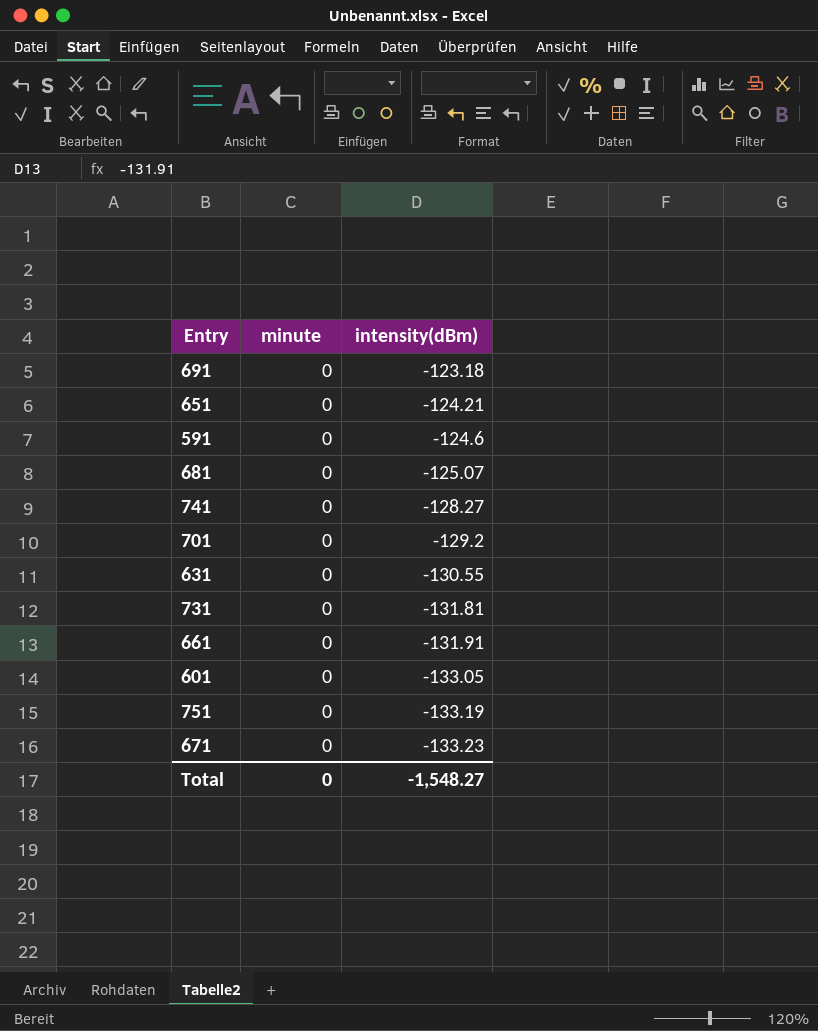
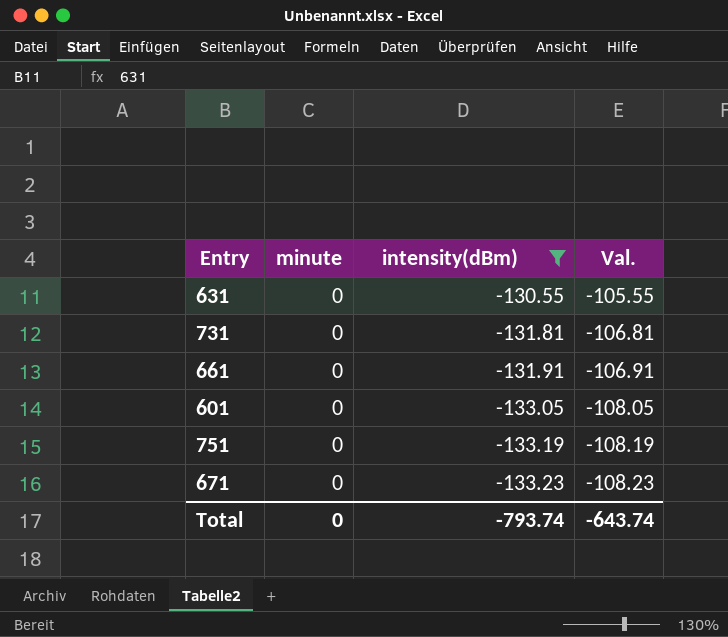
filter: none -> intensity(dBm) <= -130.55
column Val. | formula: none -> [intensity(dBm)] + 25
Total | intensity(dBm): -1,548.27 -> -793.74

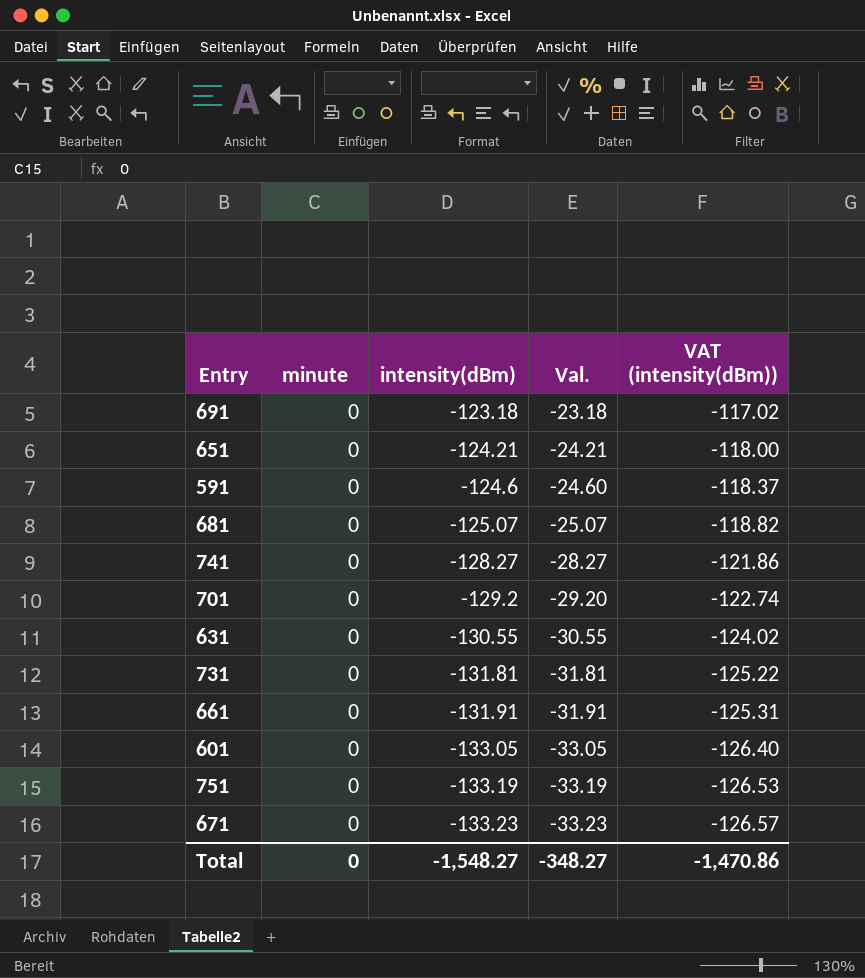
filter: intensity(dBm) <= -130.55 -> none
column Val. | formula: [intensity(dBm)] + 25 -> [intensity(dBm)] + 100
column VAT (intensity(dBm)) | formula: none -> [intensity(dBm)] * 0.95
Total | intensity(dBm): -793.74 -> -1,548.27
Total | Val.: -643.74 -> -348.27

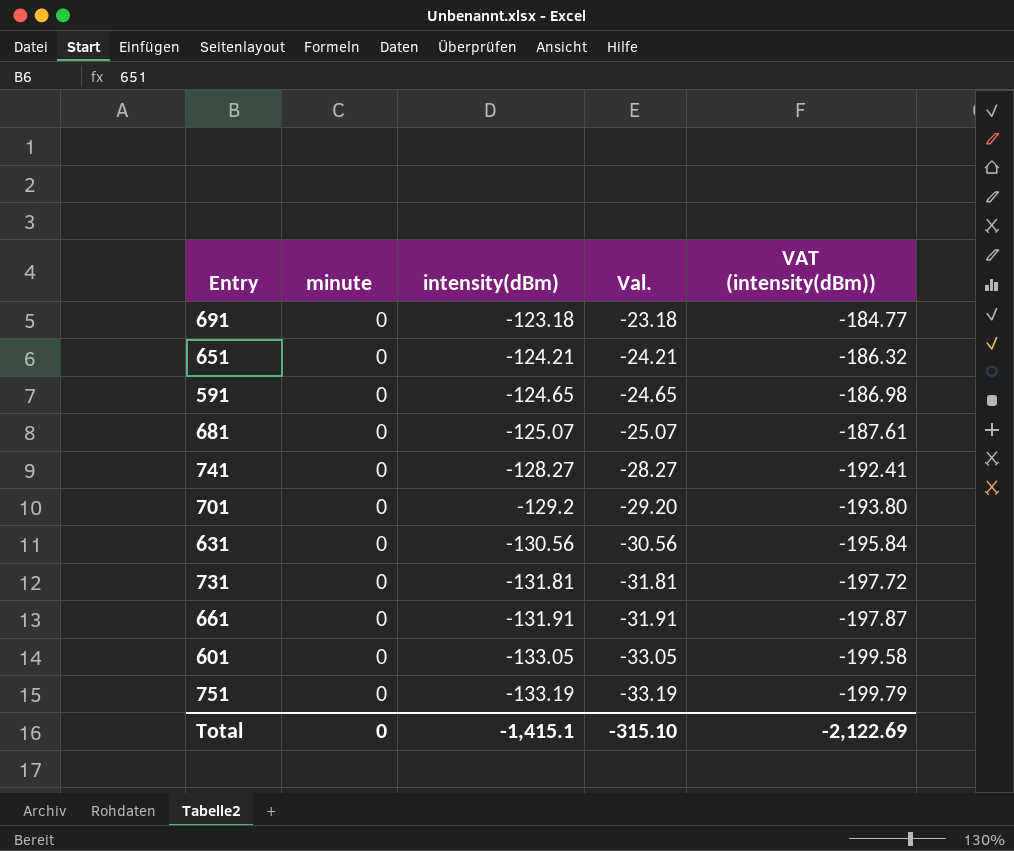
column VAT (intensity(dBm)) | formula: [intensity(dBm)] * 0.95 -> [intensity(dBm)] * 1.5
row 671: 0 | -133.23 | -33.23 | -126.57 -> none
591 | intensity(dBm): -124.6 -> -124.65
591 | Val.: -24.60 -> -24.65
631 | intensity(dBm): -130.55 -> -130.56
631 | Val.: -30.55 -> -30.56
Total | intensity(dBm): -1,548.27 -> -1,415.1
Total | Val.: -348.27 -> -315.10
Total | VAT (intensity(dBm)): -1,470.86 -> -2,122.69

